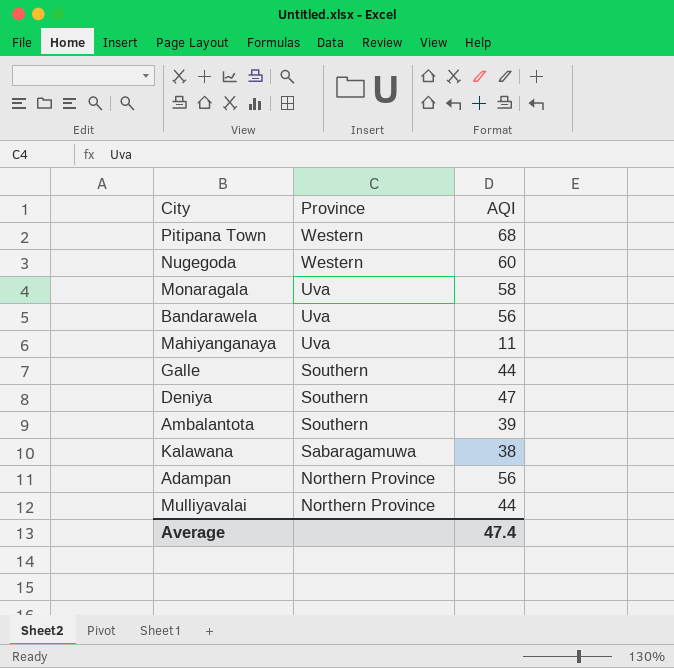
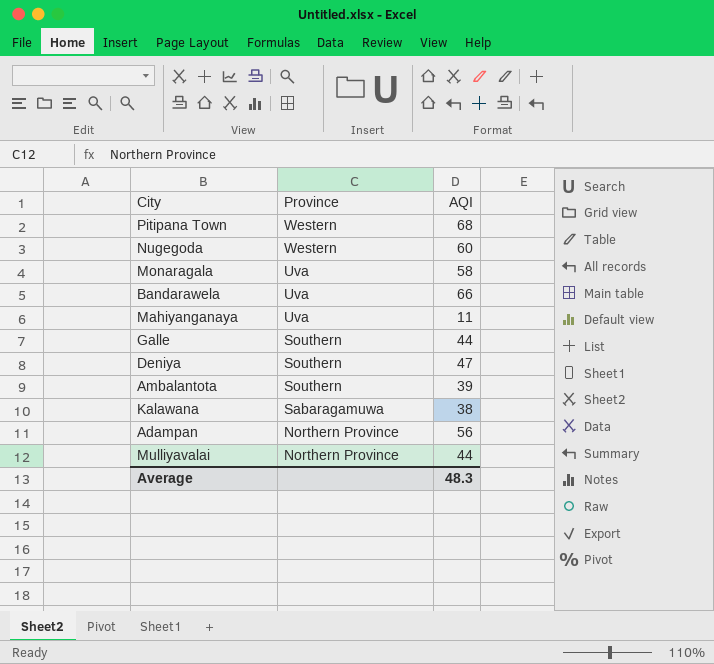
Bandarawela | AQI: 56 -> 66
Average | AQI: 47.4 -> 48.3

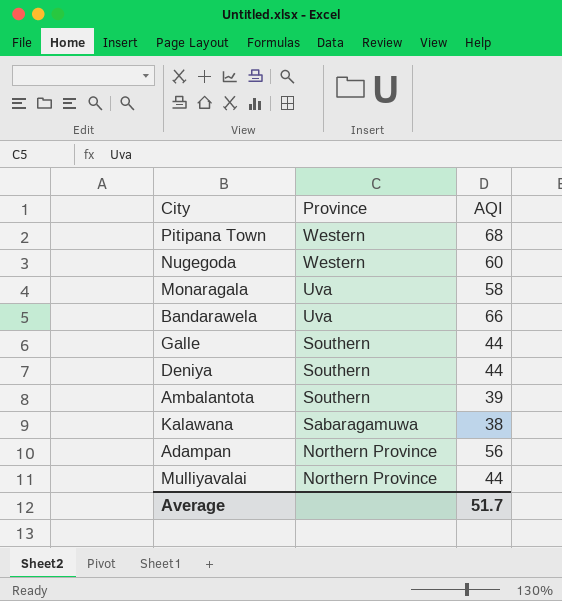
row Mahiyanganaya: Uva | 11 -> none
Deniya | AQI: 47 -> 44
Average | AQI: 48.3 -> 51.7

